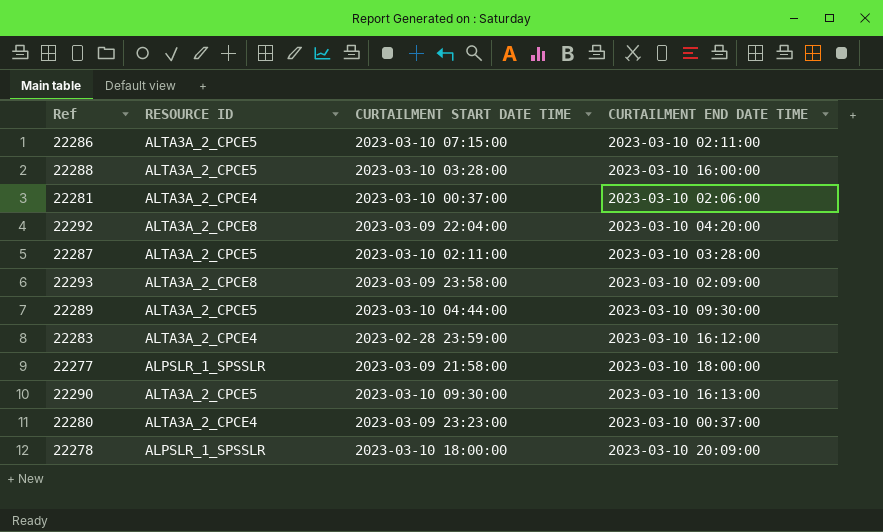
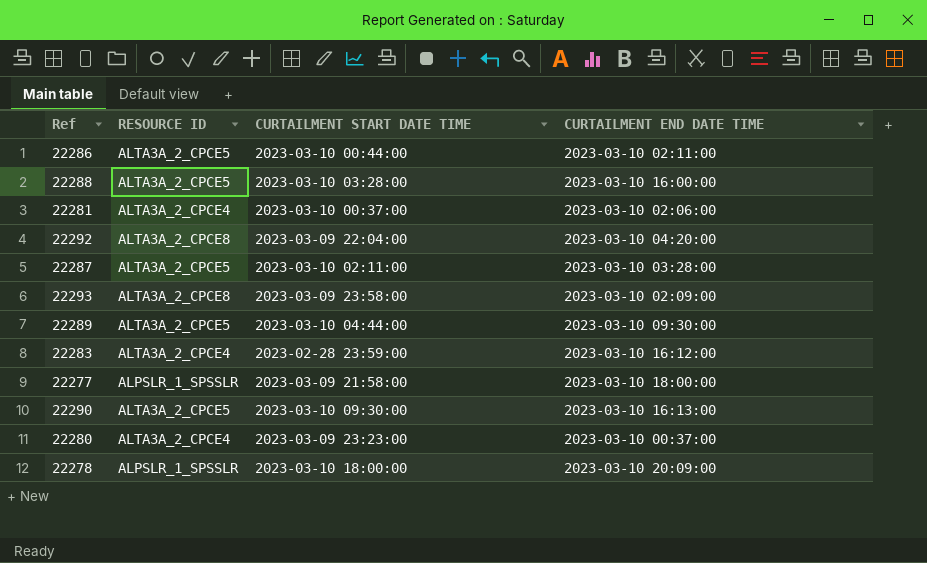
22286 | CURTAILMENT START DATE TIME: 2023-03-10 07:15:00 -> 2023-03-10 00:44:00

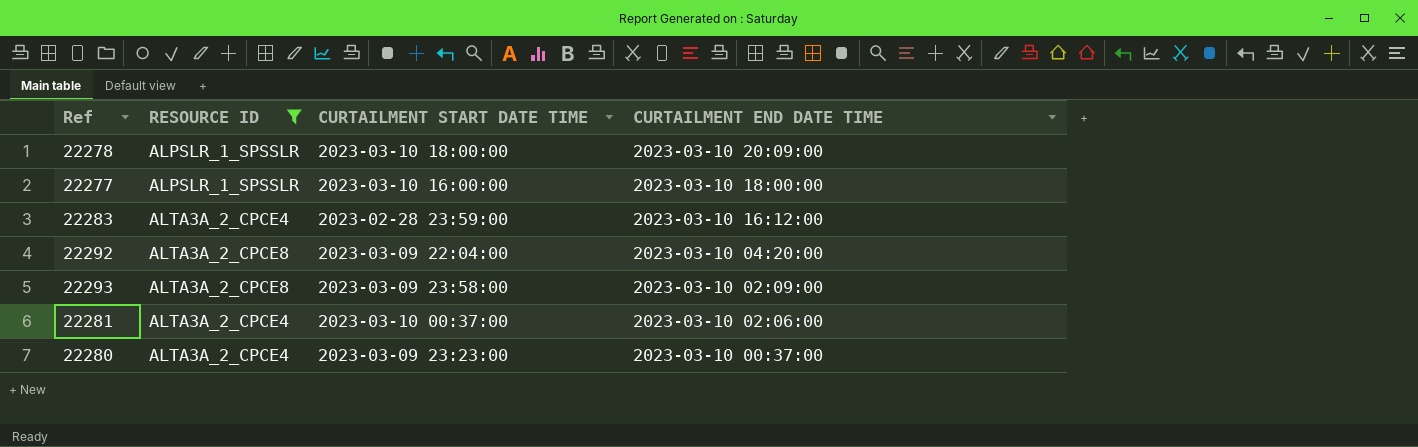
filter: none -> RESOURCE ID != ALTA3A_2_CPCE5
row order: none -> CURTAILMENT END DATE TIME descending
22277 | CURTAILMENT START DATE TIME: 2023-03-09 21:58:00 -> 2023-03-10 16:00:00

